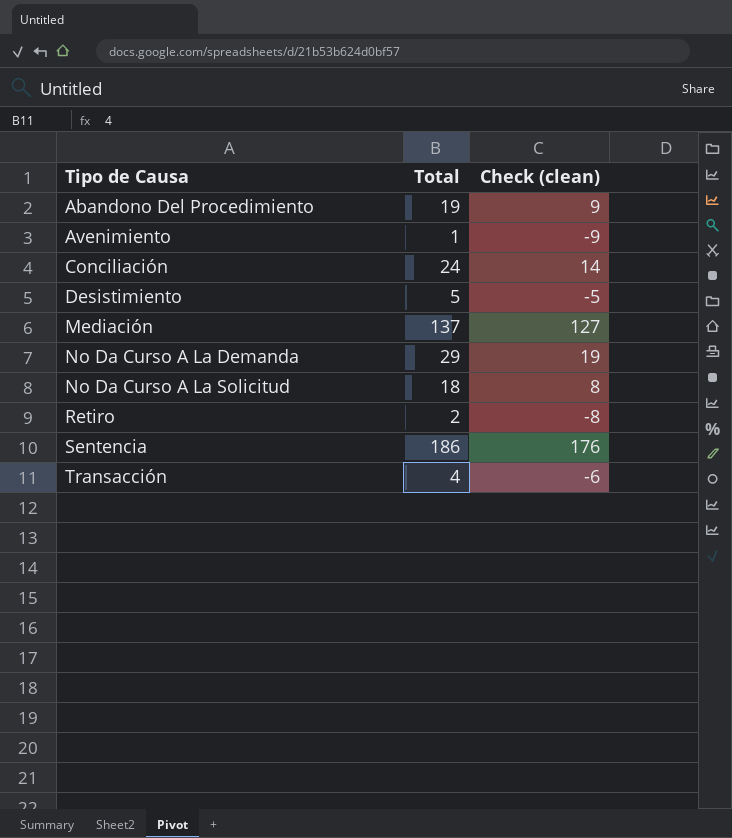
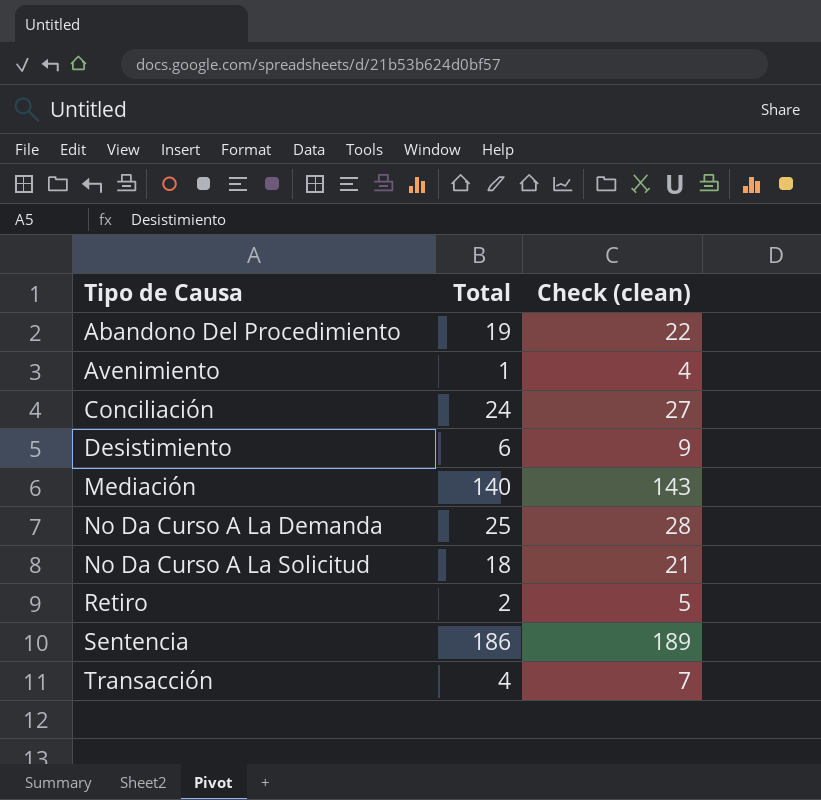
column Check (clean) | formula: [Total] - 10 -> [Total] + 3
Desistimiento | Total: 5 -> 6
Mediación | Total: 137 -> 140
No Da Curso A La Demanda | Total: 29 -> 25

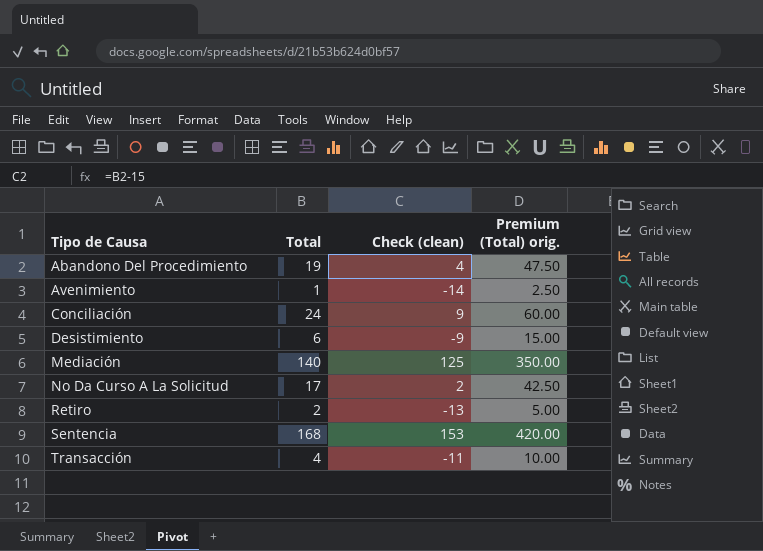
column Check (clean) | formula: [Total] + 3 -> [Total] - 15
column Premium (Total) orig. | formula: none -> [Total] * 2.5
row No Da Curso A La Demanda: 25 | 28 -> none
No Da Curso A La Solicitud | Total: 18 -> 17
Sentencia | Total: 186 -> 168

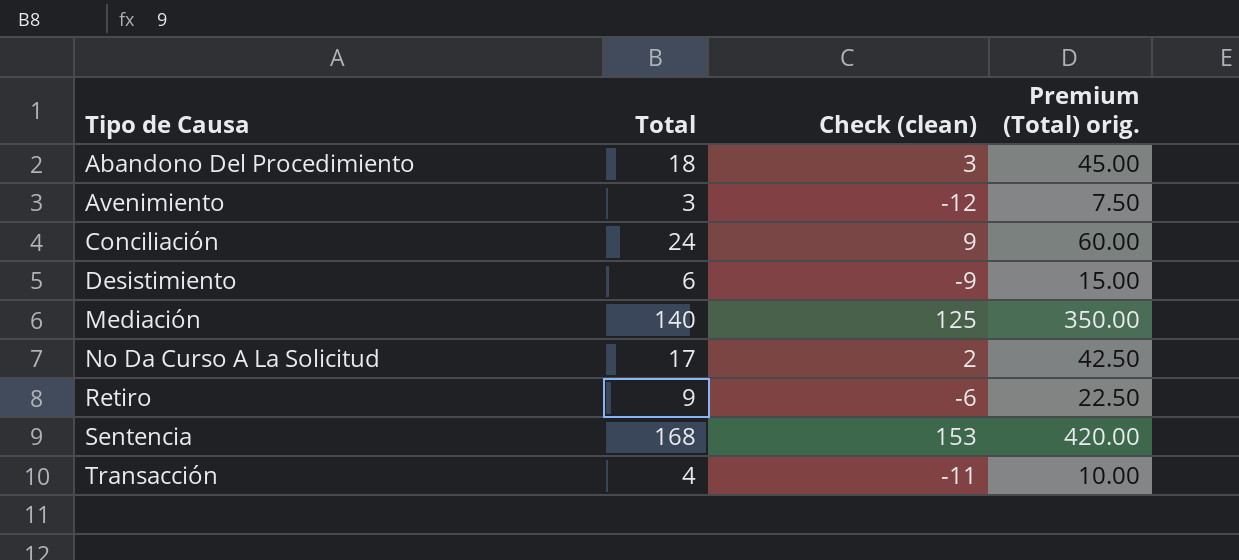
Abandono Del Procedimiento | Total: 19 -> 18
Abandono Del Procedimiento | Check (clean): 4 -> 3
Abandono Del Procedimiento | Premium (Total) orig.: 47.50 -> 45.00
Avenimiento | Total: 1 -> 3
Avenimiento | Check (clean): -14 -> -12
Avenimiento | Premium (Total) orig.: 2.50 -> 7.50
Retiro | Total: 2 -> 9
Retiro | Check (clean): -13 -> -6
Retiro | Premium (Total) orig.: 5.00 -> 22.50

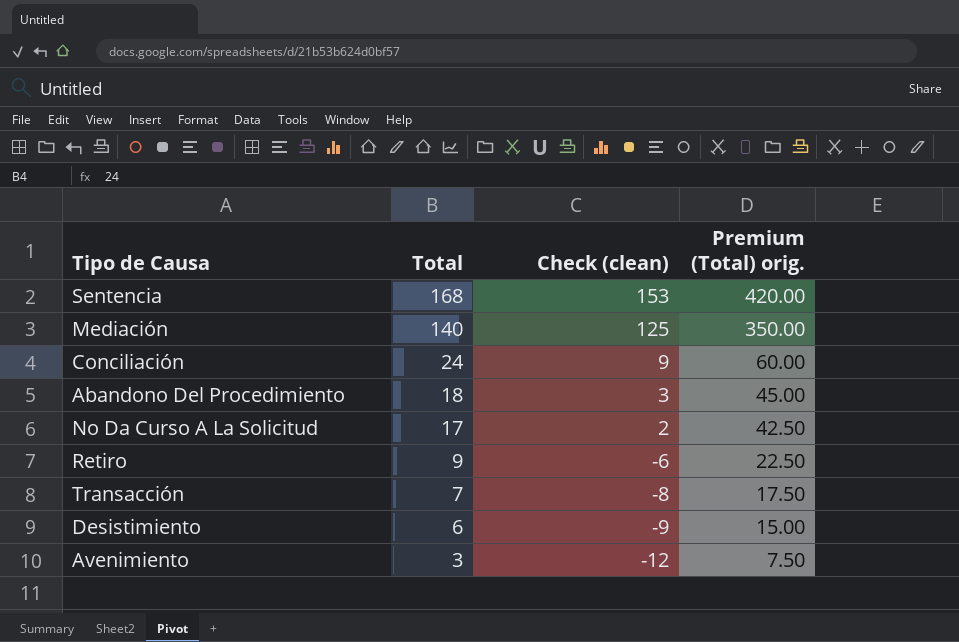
row order: Tipo de Causa ascending -> Total descending
Transacción | Total: 4 -> 7
Transacción | Check (clean): -11 -> -8
Transacción | Premium (Total) orig.: 10.00 -> 17.50

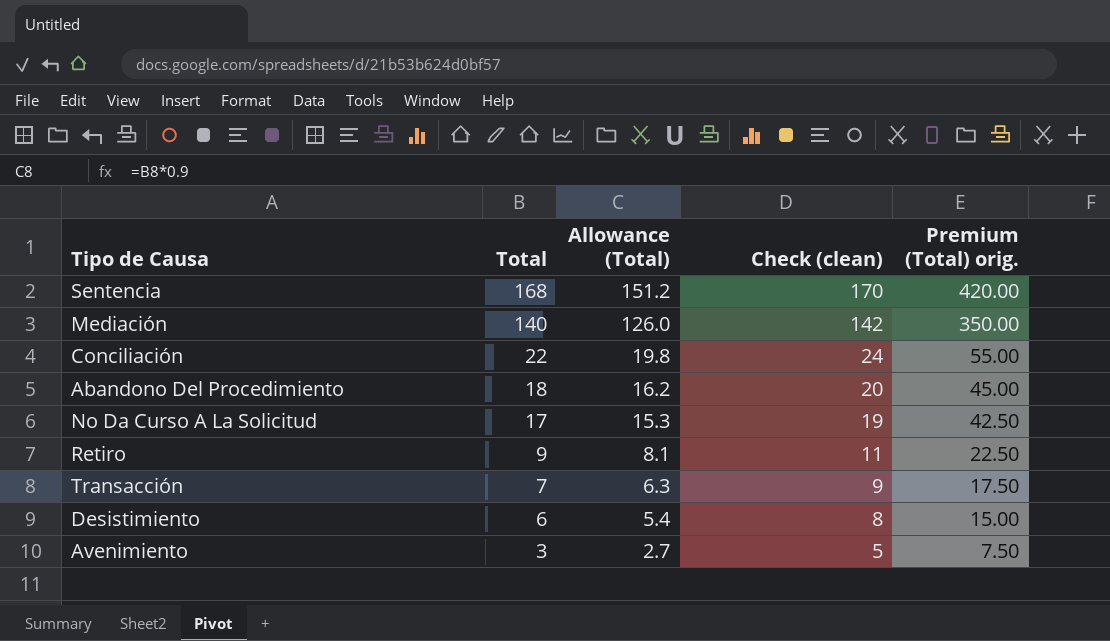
column Allowance (Total) | formula: none -> [Total] * 0.9
column Check (clean) | formula: [Total] - 15 -> [Total] + 2
Conciliación | Total: 24 -> 22
Conciliación | Premium (Total) orig.: 60.00 -> 55.00

